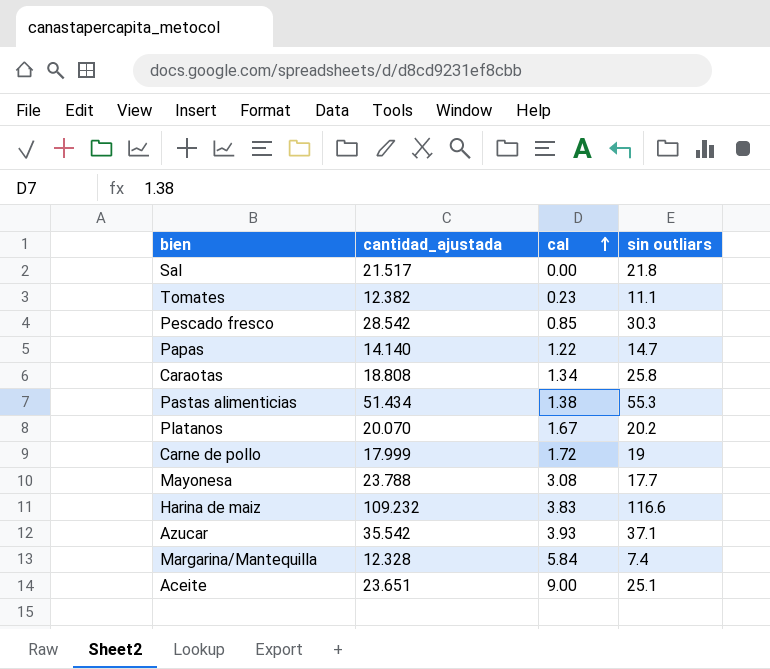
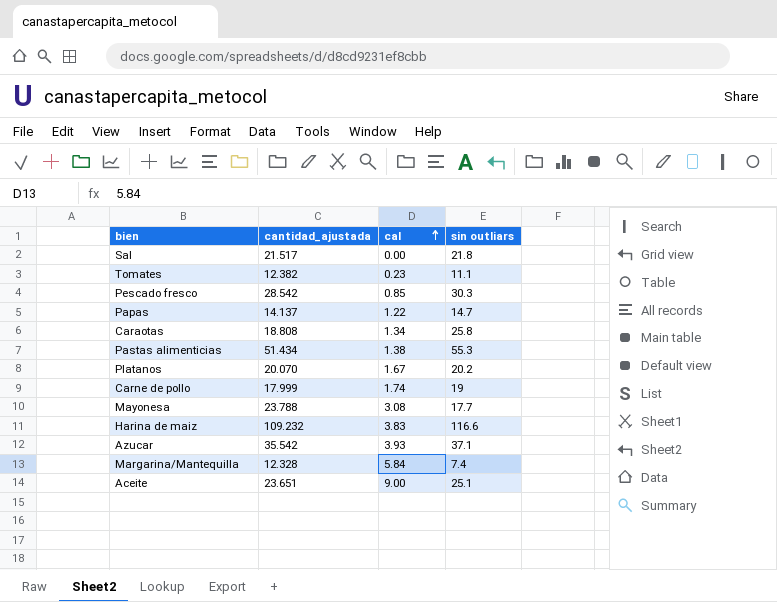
Papas | cantidad_ajustada: 14.140 -> 14.137
Carne de pollo | cal: 1.72 -> 1.74

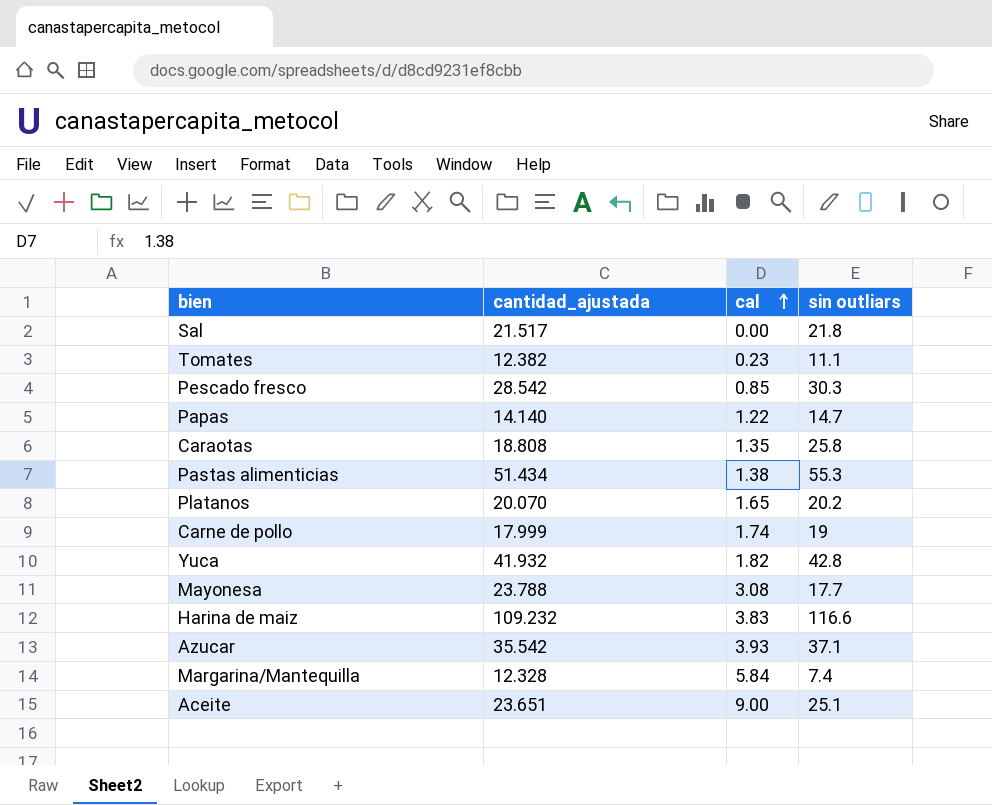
Papas | cantidad_ajustada: 14.137 -> 14.140
Caraotas | cal: 1.34 -> 1.35
Platanos | cal: 1.67 -> 1.65
row Yuca: none -> 41.932 | 1.82 | 42.8

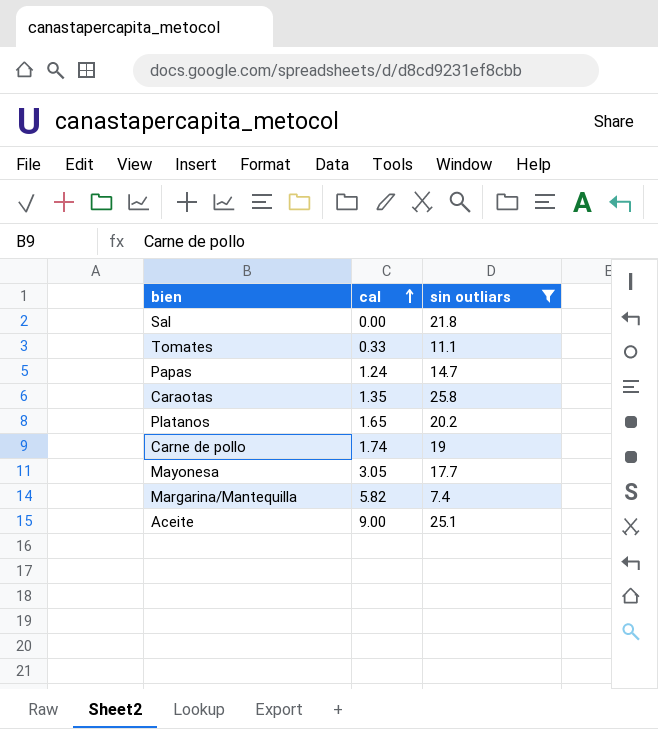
filter: none -> sin outliars <= 25.8
column cantidad_ajustada | position: 2 -> none
Tomates | cal: 0.23 -> 0.33
Papas | cal: 1.22 -> 1.24
Mayonesa | cal: 3.08 -> 3.05
Margarina/Mantequilla | cal: 5.84 -> 5.82

